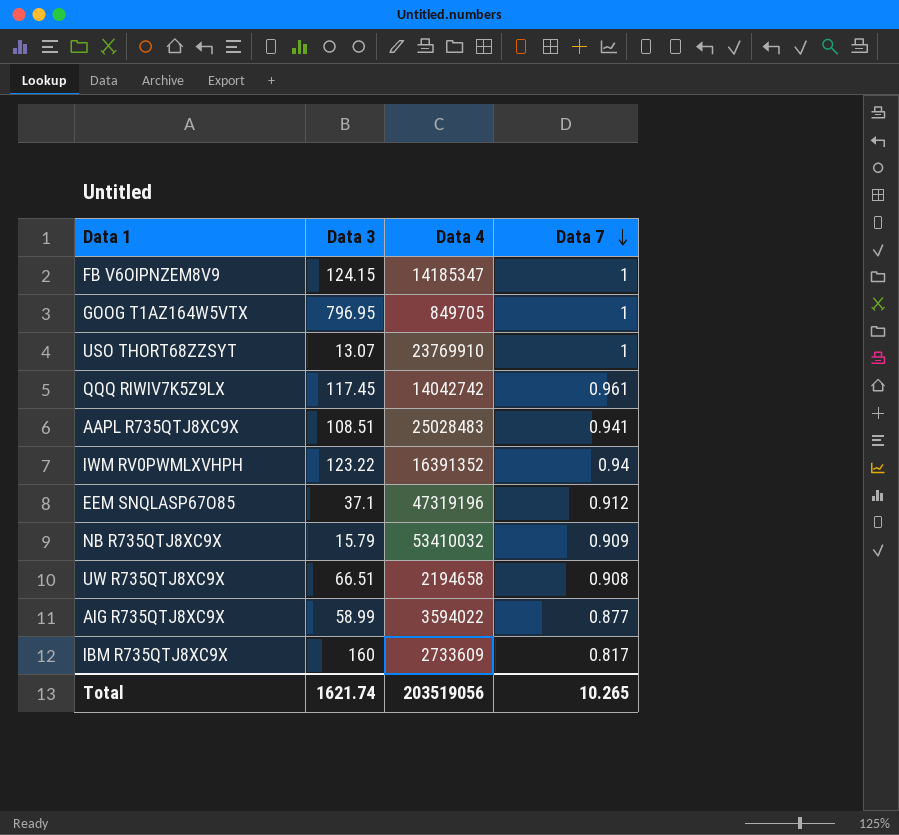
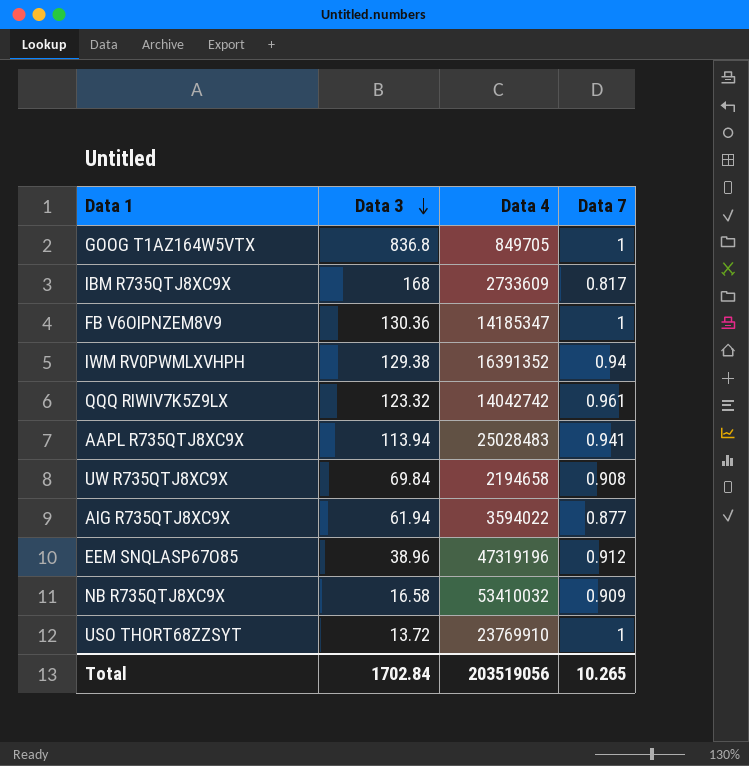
row order: Data 7 descending -> Data 3 descending
GOOG T1AZ164W5VTX | Data 3: 796.95 -> 836.8
IBM R735QTJ8XC9X | Data 3: 160 -> 168
FB V6OIPNZEM8V9 | Data 3: 124.15 -> 130.36
IWM RV0PWMLXVHPH | Data 3: 123.22 -> 129.38
QQQ RIWIV7K5Z9LX | Data 3: 117.45 -> 123.32
AAPL R735QTJ8XC9X | Data 3: 108.51 -> 113.94
UW R735QTJ8XC9X | Data 3: 66.51 -> 69.84
AIG R735QTJ8XC9X | Data 3: 58.99 -> 61.94
EEM SNQLASP67O85 | Data 3: 37.1 -> 38.96
NB R735QTJ8XC9X | Data 3: 15.79 -> 16.58
USO THORT68ZZSYT | Data 3: 13.07 -> 13.72
Total | Data 3: 1621.74 -> 1702.84

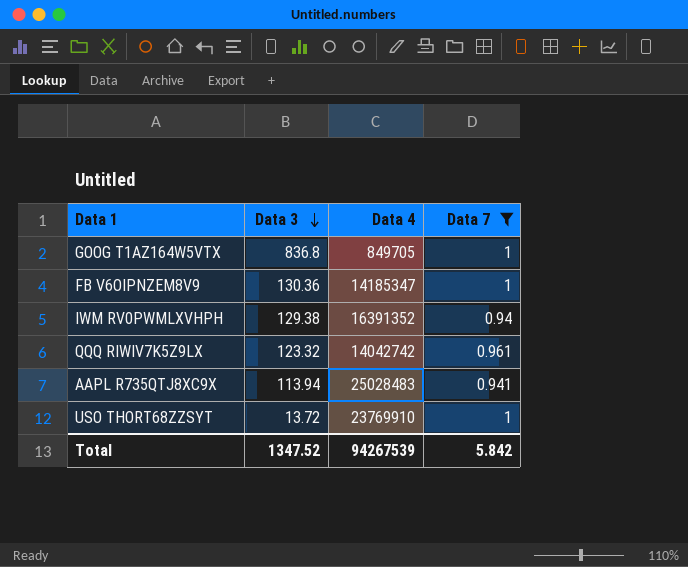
filter: none -> Data 7 >= 0.94
Total | Data 3: 1702.84 -> 1347.52
Total | Data 4: 203519056 -> 94267539
Total | Data 7: 10.265 -> 5.842

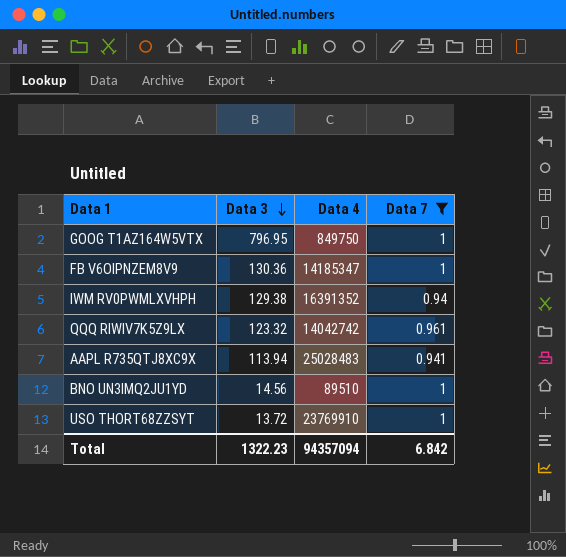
GOOG T1AZ164W5VTX | Data 3: 836.8 -> 796.95
GOOG T1AZ164W5VTX | Data 4: 849705 -> 849750
row BNO UN3IMQ2JU1YD: none -> 14.56 | 89510 | 1
Total | Data 3: 1347.52 -> 1322.23
Total | Data 4: 94267539 -> 94357094
Total | Data 7: 5.842 -> 6.842

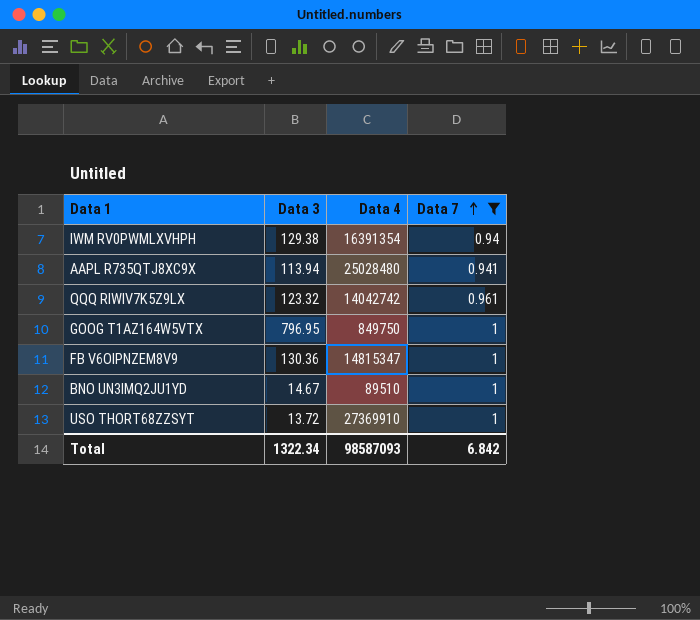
row order: Data 3 descending -> Data 7 ascending
IWM RV0PWMLXVHPH | Data 4: 16391352 -> 16391354
AAPL R735QTJ8XC9X | Data 4: 25028483 -> 25028480
FB V6OIPNZEM8V9 | Data 4: 14185347 -> 14815347
BNO UN3IMQ2JU1YD | Data 3: 14.56 -> 14.67
USO THORT68ZZSYT | Data 4: 23769910 -> 27369910
Total | Data 3: 1322.23 -> 1322.34
Total | Data 4: 94357094 -> 98587093

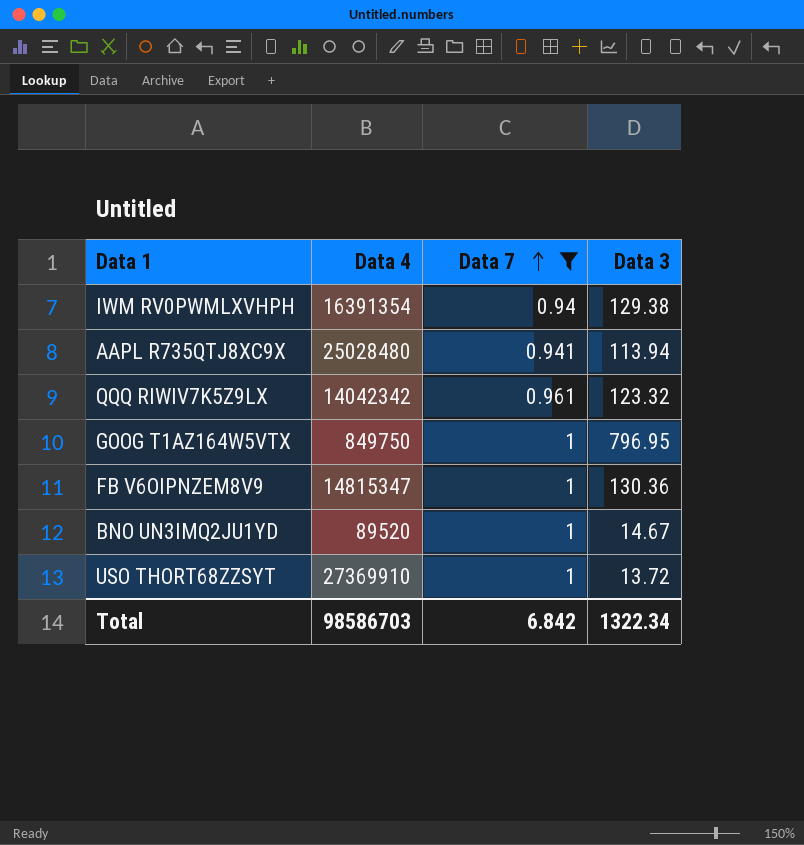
column Data 3 | position: 2 -> 4
QQQ RIWIV7K5Z9LX | Data 4: 14042742 -> 14042342
BNO UN3IMQ2JU1YD | Data 4: 89510 -> 89520
Total | Data 4: 98587093 -> 98586703

